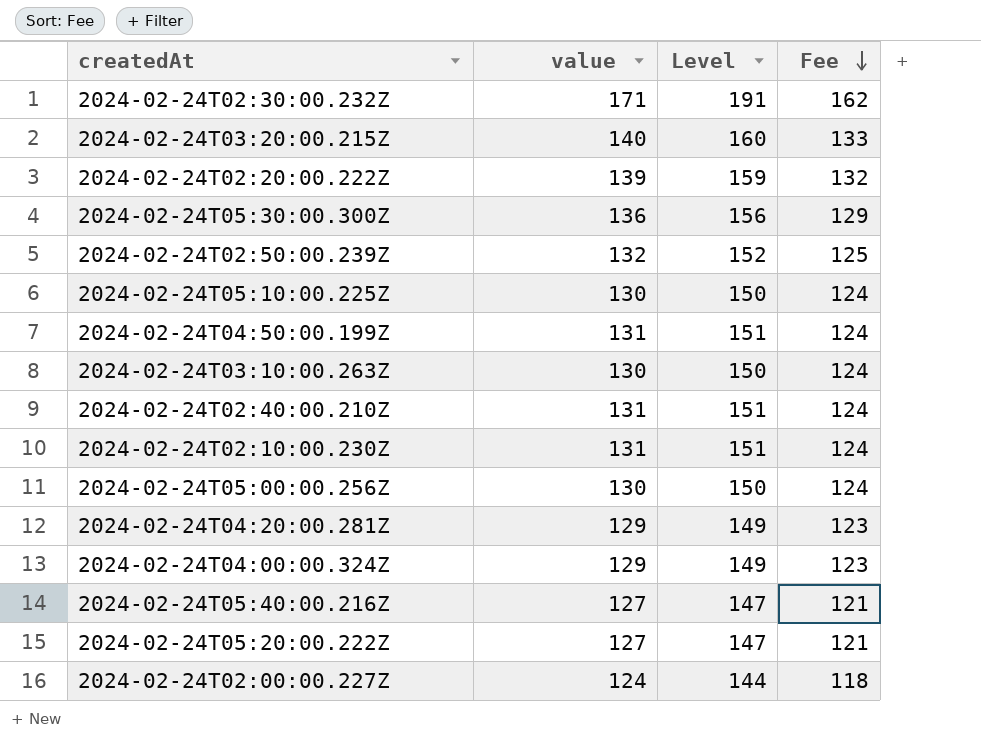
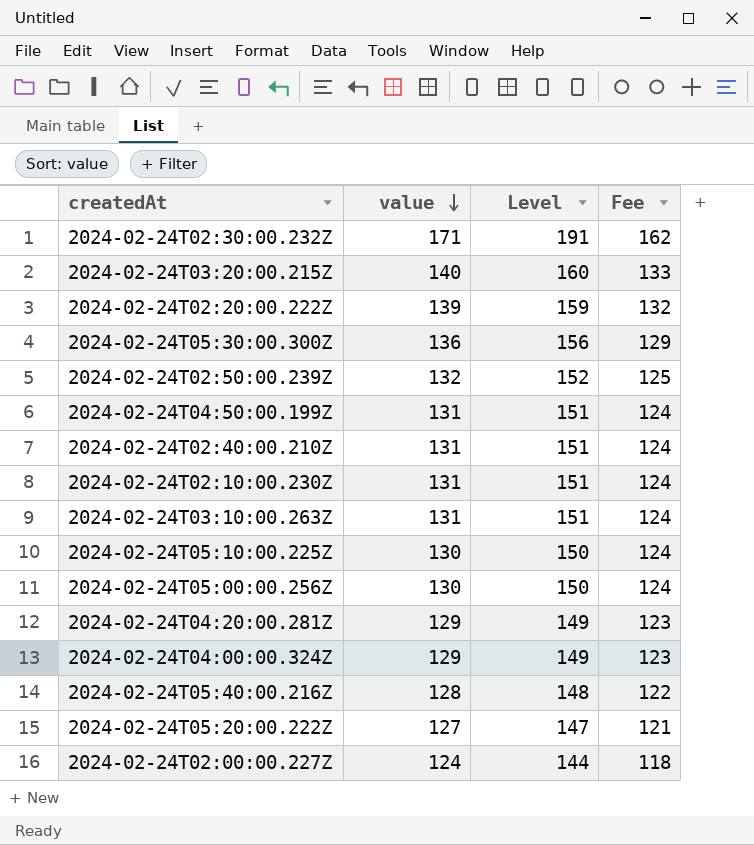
row order: Fee descending -> value descending
2024-02-24T03:10:00.263Z | value: 130 -> 131
2024-02-24T03:10:00.263Z | Level: 150 -> 151
2024-02-24T05:40:00.216Z | value: 127 -> 128
2024-02-24T05:40:00.216Z | Level: 147 -> 148
2024-02-24T05:40:00.216Z | Fee: 121 -> 122

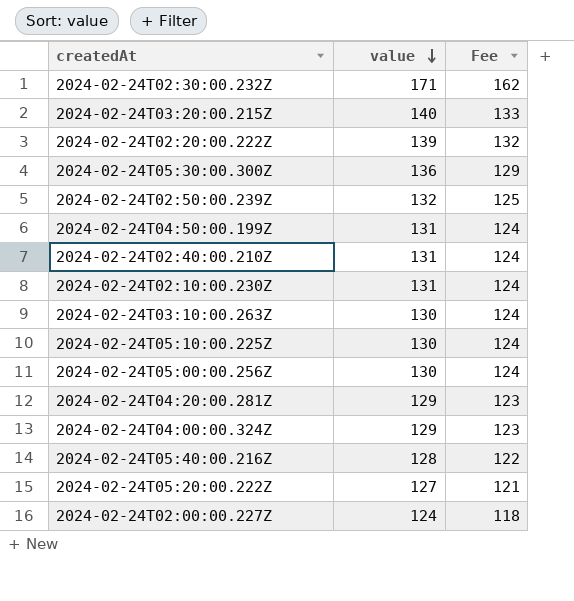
column Level | formula: [value] + 20 -> none
2024-02-24T03:10:00.263Z | value: 131 -> 130

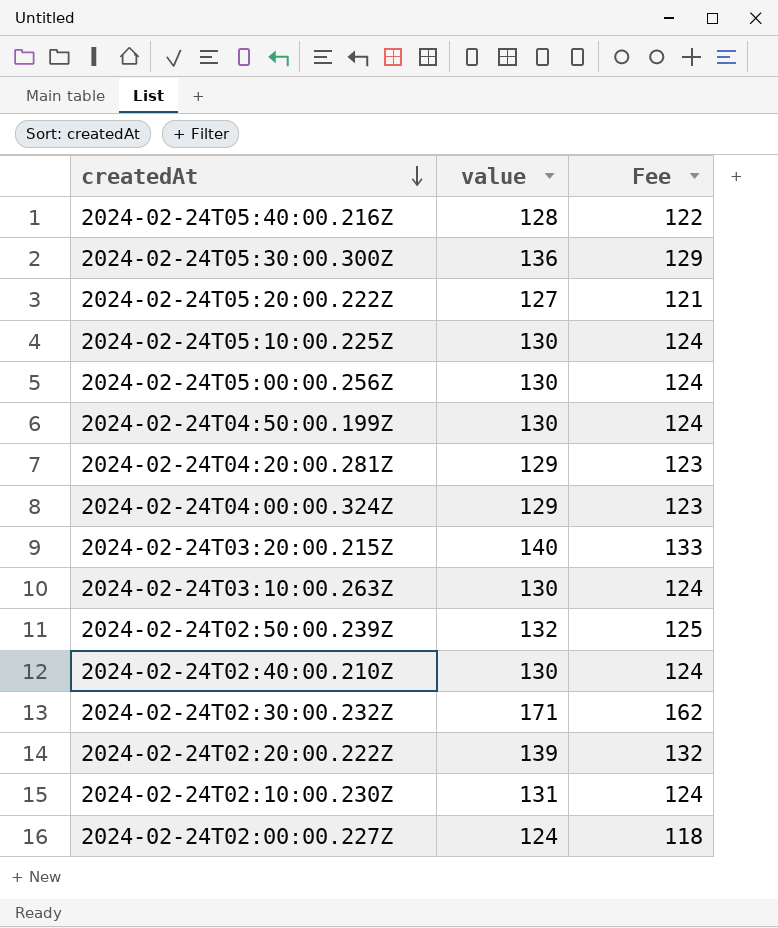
row order: value descending -> createdAt descending
2024-02-24T04:50:00.199Z | value: 131 -> 130
2024-02-24T02:40:00.210Z | value: 131 -> 130

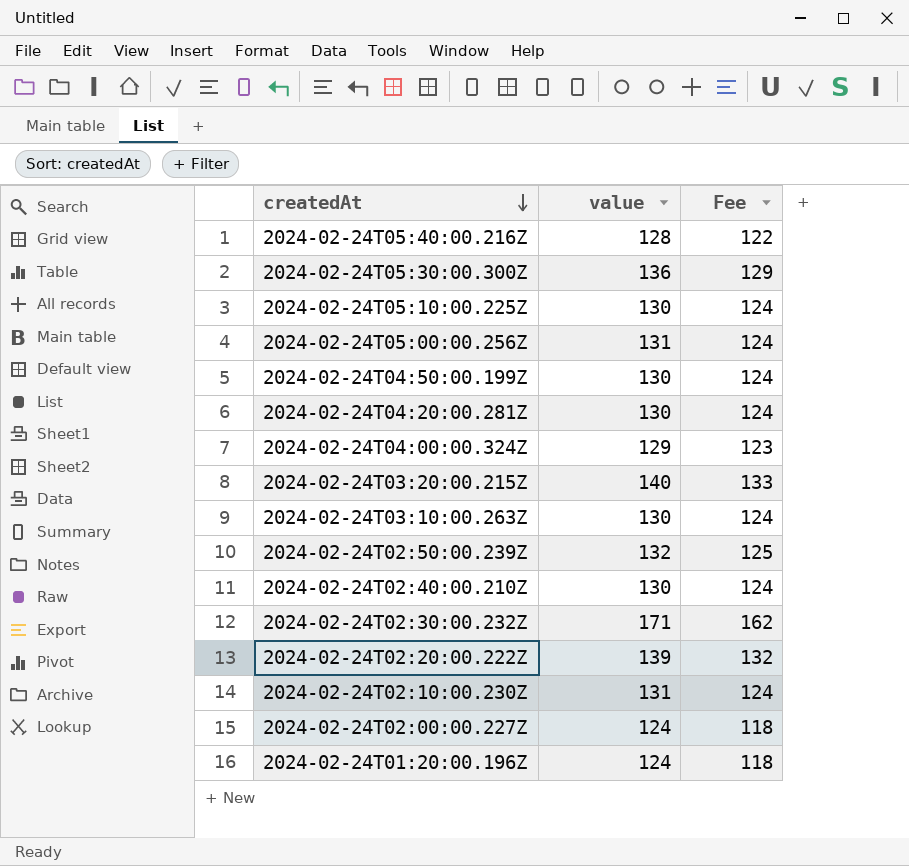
row 2024-02-24T05:20:00.222Z: 127 | 121 -> none
2024-02-24T05:00:00.256Z | value: 130 -> 131
2024-02-24T04:20:00.281Z | value: 129 -> 130
2024-02-24T04:20:00.281Z | Fee: 123 -> 124
row 2024-02-24T01:20:00.196Z: none -> 124 | 118

